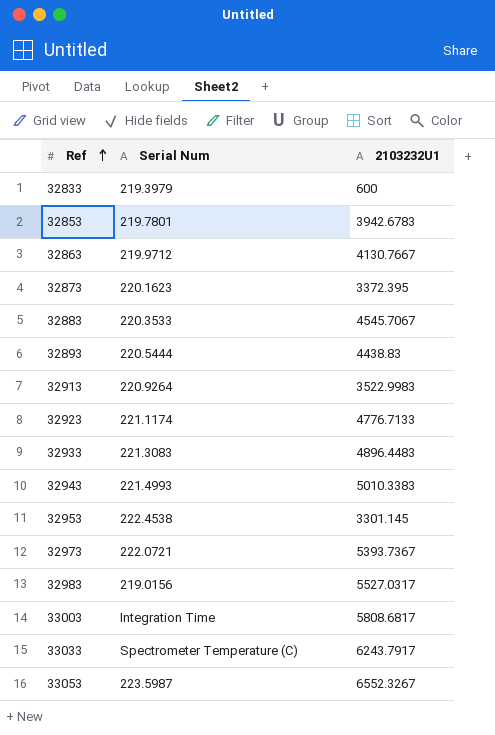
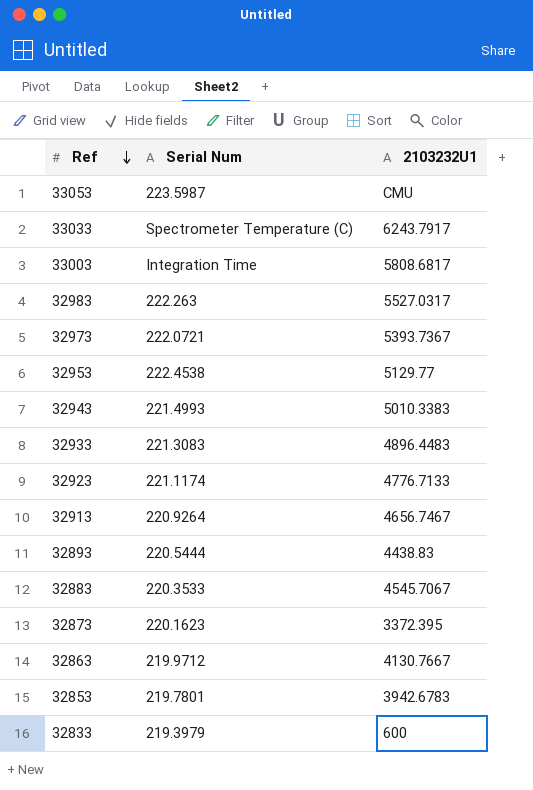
row order: Ref ascending -> Ref descending
33053 | 2103232U1: 6552.3267 -> CMU
32983 | Serial Num: 219.0156 -> 222.263
32953 | 2103232U1: 3301.145 -> 5129.77
32913 | 2103232U1: 3522.9983 -> 4656.7467

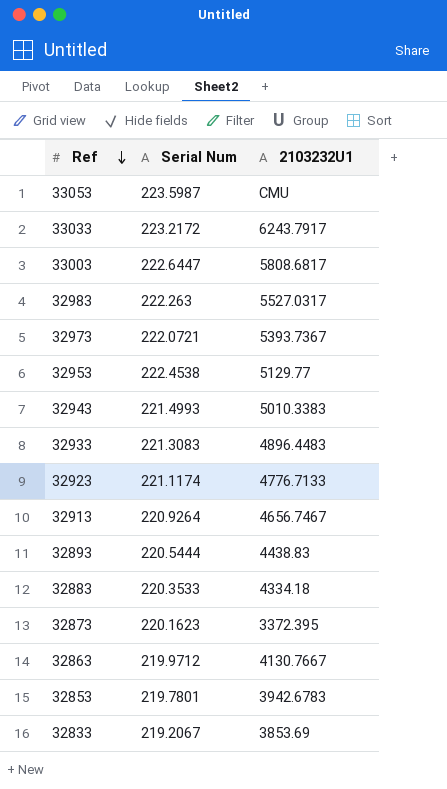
33033 | Serial Num: Spectrometer Temperature (C) -> 223.2172
33003 | Serial Num: Integration Time -> 222.6447
32883 | 2103232U1: 4545.7067 -> 4334.18
32833 | Serial Num: 219.3979 -> 219.2067
32833 | 2103232U1: 600 -> 3853.69

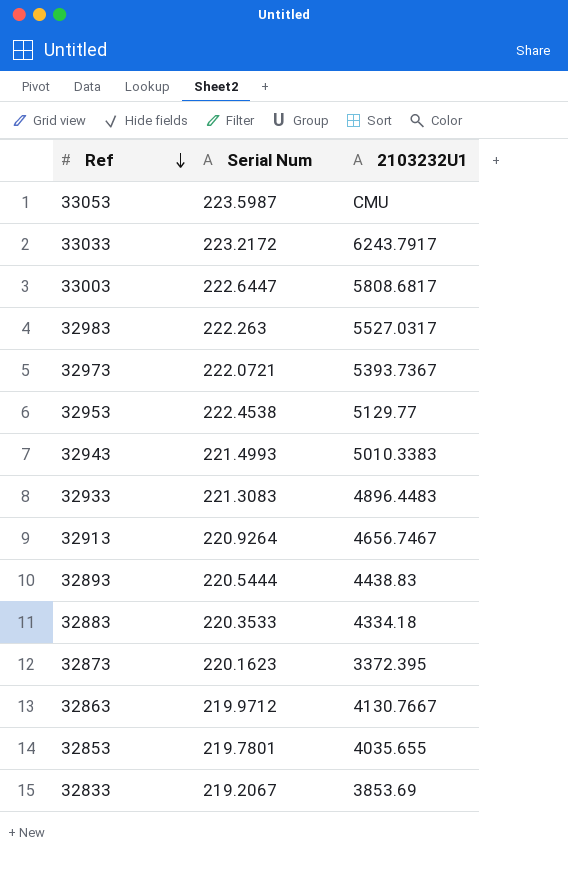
row 32923: 221.1174 | 4776.7133 -> none
32853 | 2103232U1: 3942.6783 -> 4035.655

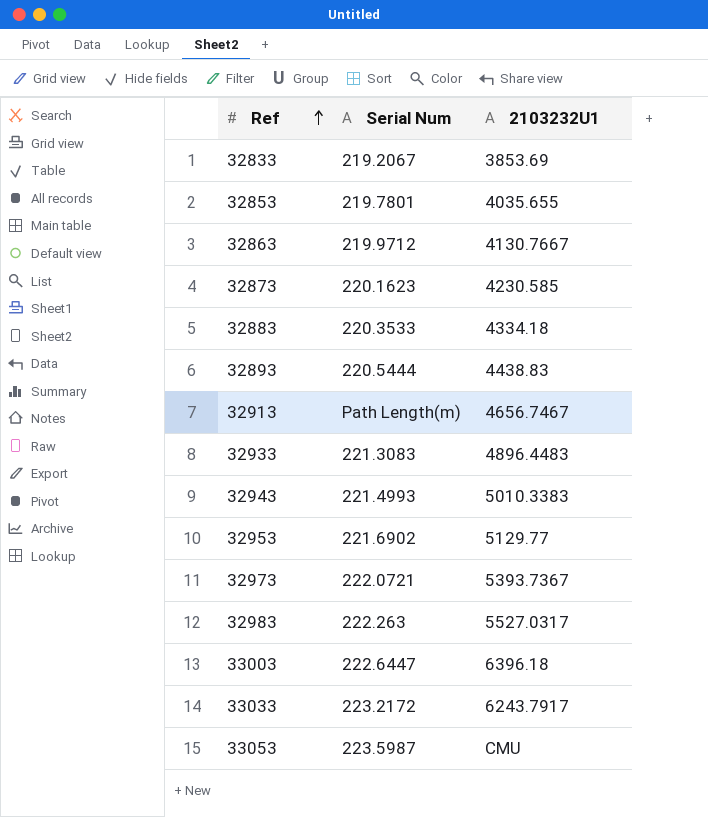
row order: Ref descending -> Ref ascending
32873 | 2103232U1: 3372.395 -> 4230.585
32913 | Serial Num: 220.9264 -> Path Length(m)
32953 | Serial Num: 222.4538 -> 221.6902
33003 | 2103232U1: 5808.6817 -> 6396.18

